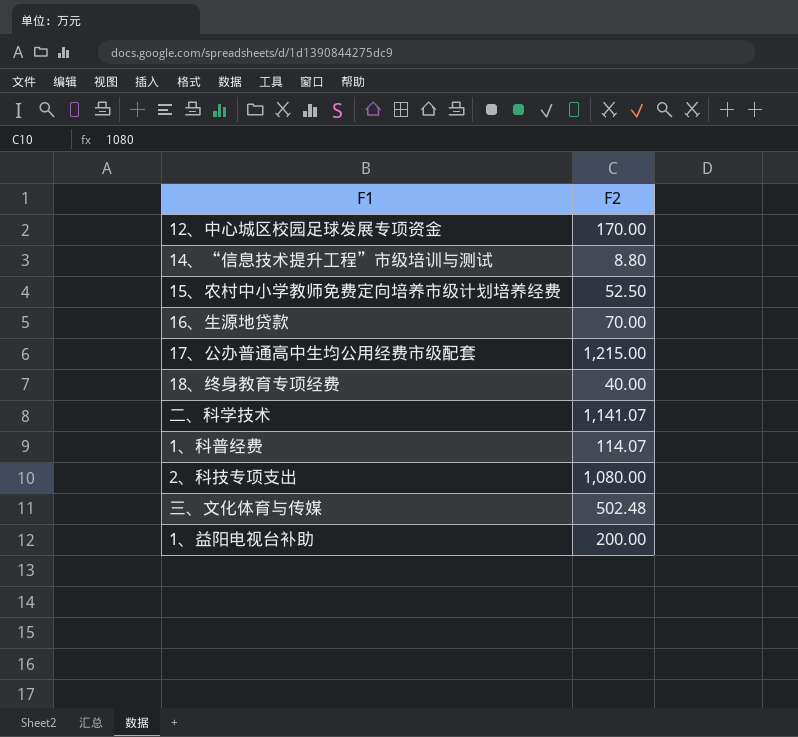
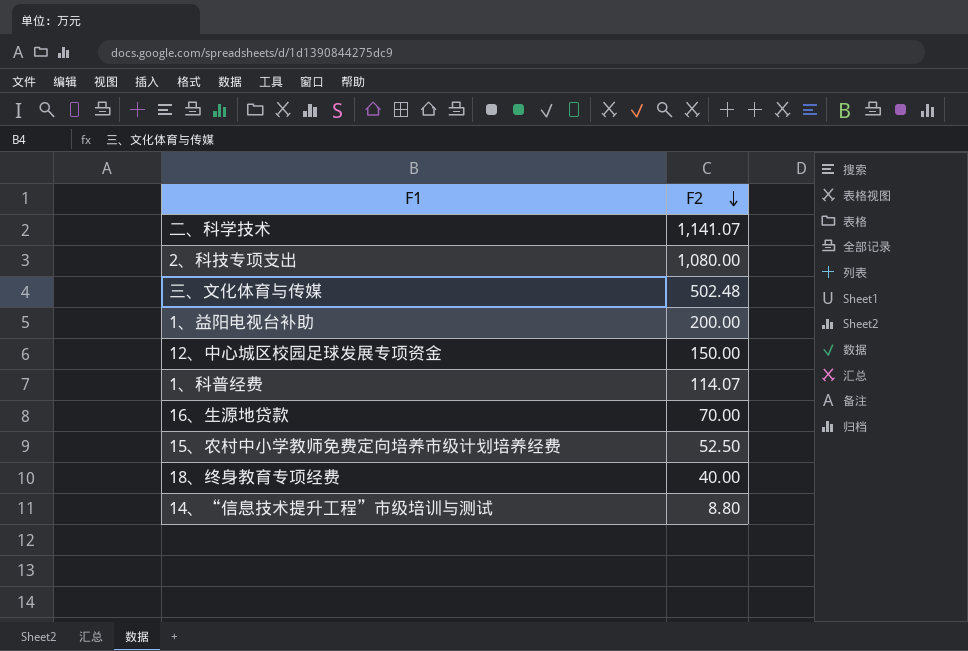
row order: none -> F2 descending
row 17、公办普通高中生均公用经费市级配套: 1,215.00 -> none
12、中心城区校园足球发展专项资金 | F2: 170.00 -> 150.00

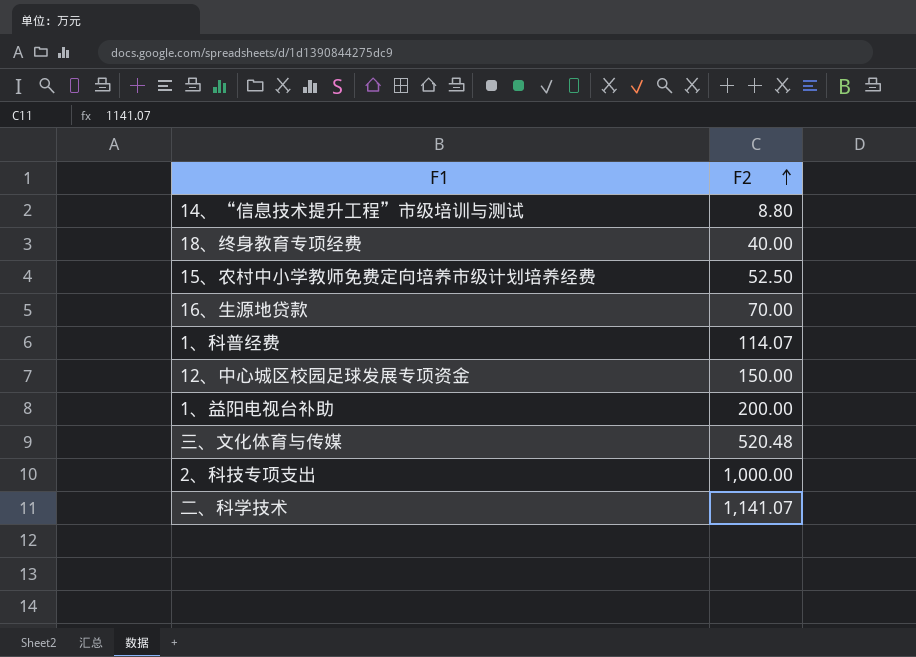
row order: F2 descending -> F2 ascending
三、文化体育与传媒 | F2: 502.48 -> 520.48
2、科技专项支出 | F2: 1,080.00 -> 1,000.00

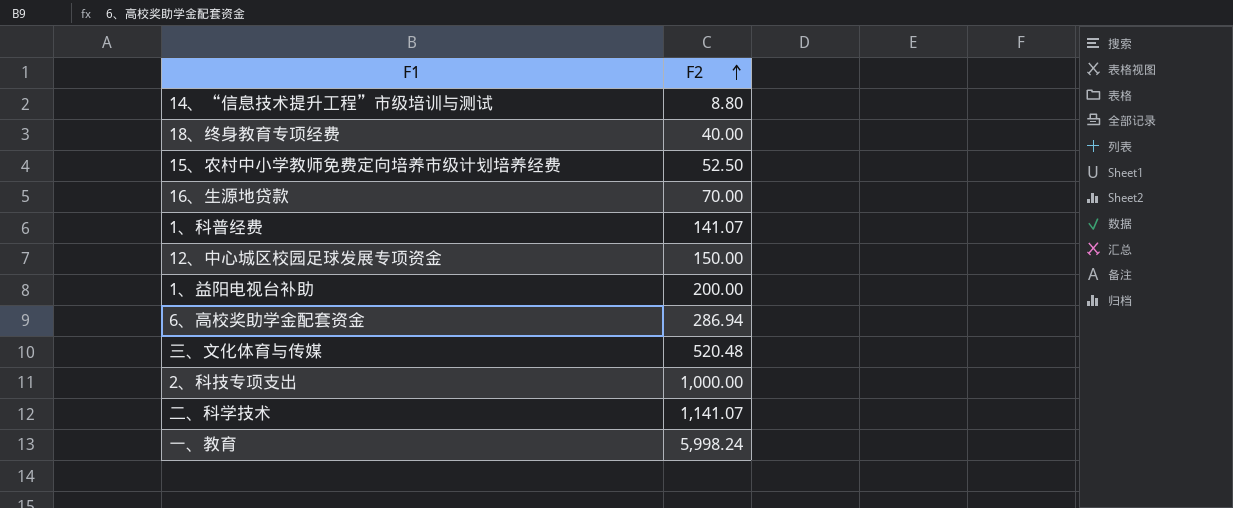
1、科普经费 | F2: 114.07 -> 141.07
row 6、高校奖助学金配套资金: none -> 286.94
row 一、教育: none -> 5,998.24

